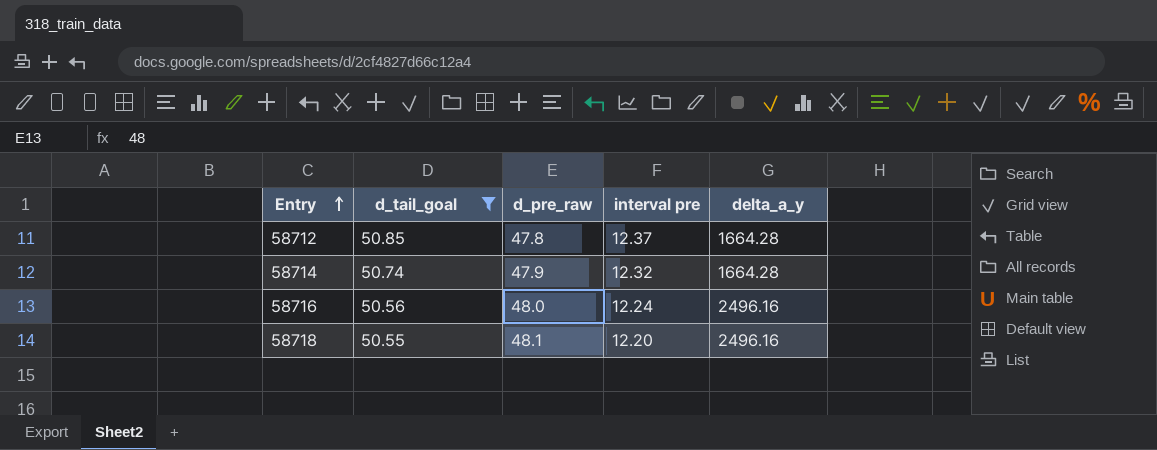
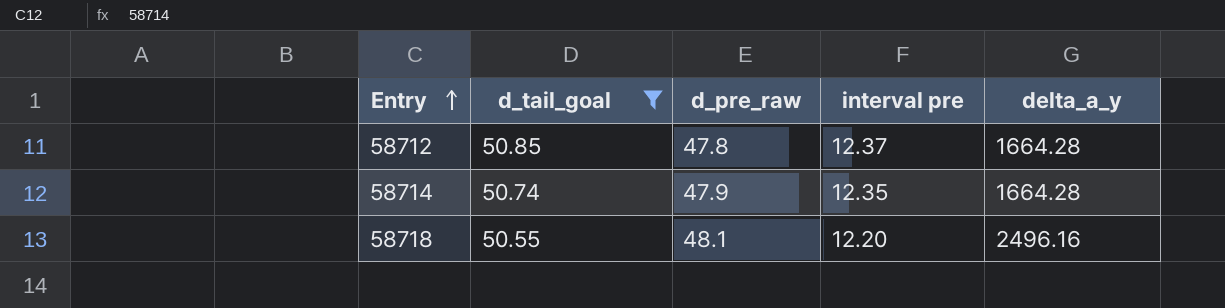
row 58716: 50.56 | 48.0 | 12.24 | 2496.16 -> none
58714 | interval pre: 12.32 -> 12.35

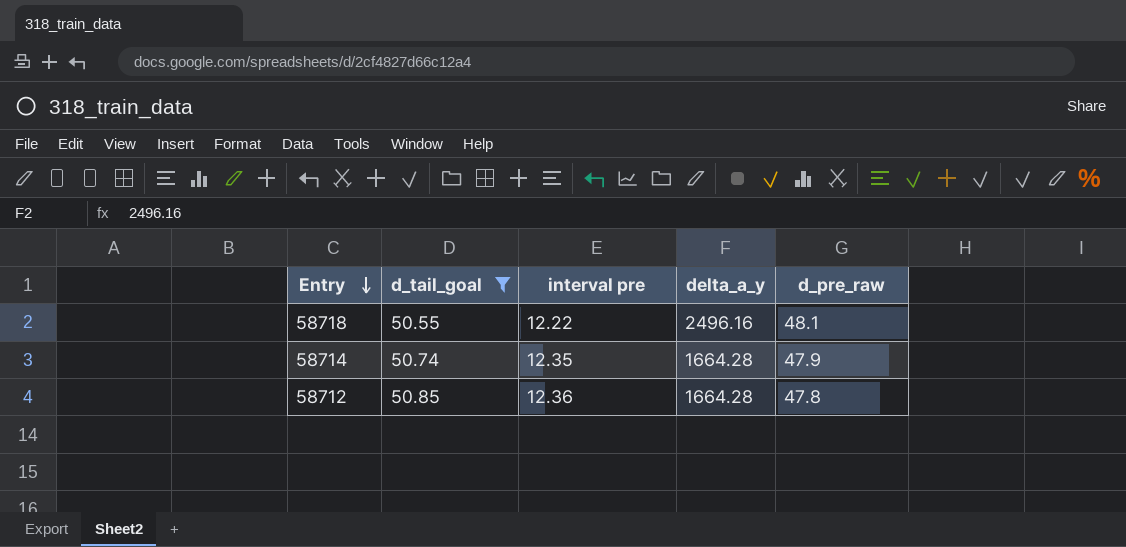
row order: Entry ascending -> Entry descending
column d_pre_raw | position: 3 -> 5
58718 | interval pre: 12.20 -> 12.22
58712 | interval pre: 12.37 -> 12.36

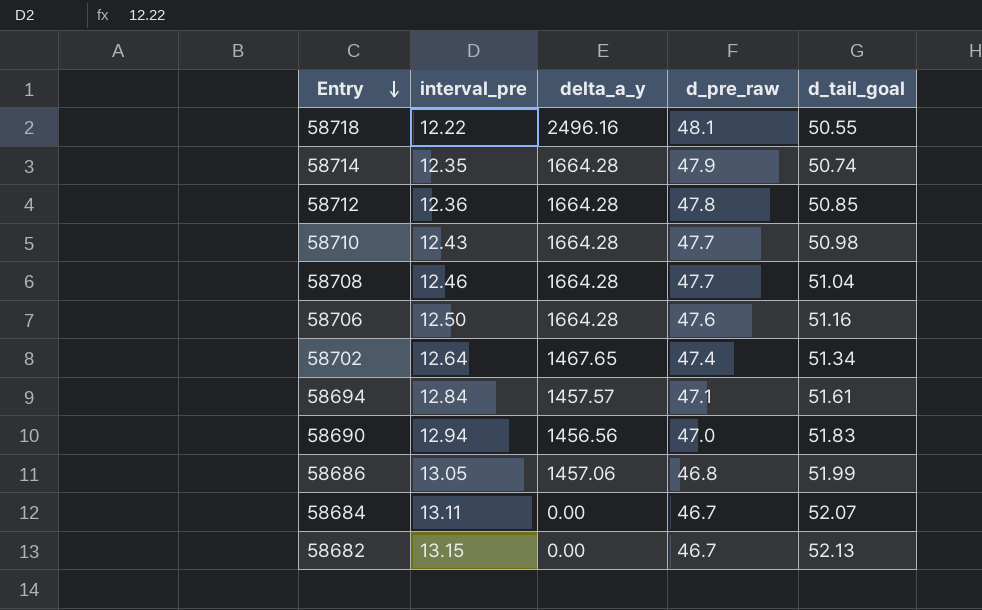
filter: d_tail_goal <= 50.85 -> none
column name: interval pre -> interval_pre
column d_tail_goal | position: 2 -> 5

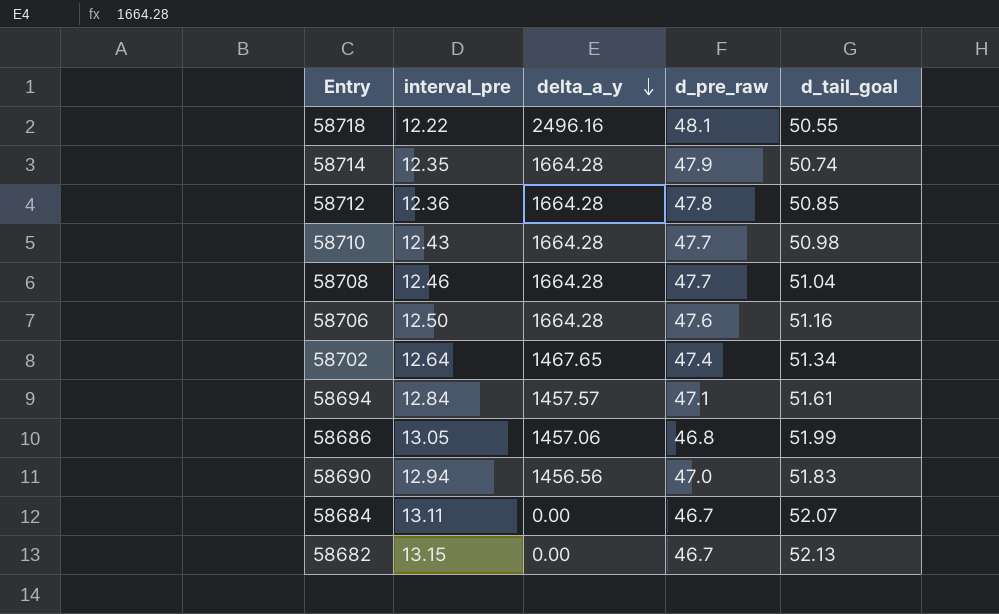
row order: Entry descending -> delta_a_y descending

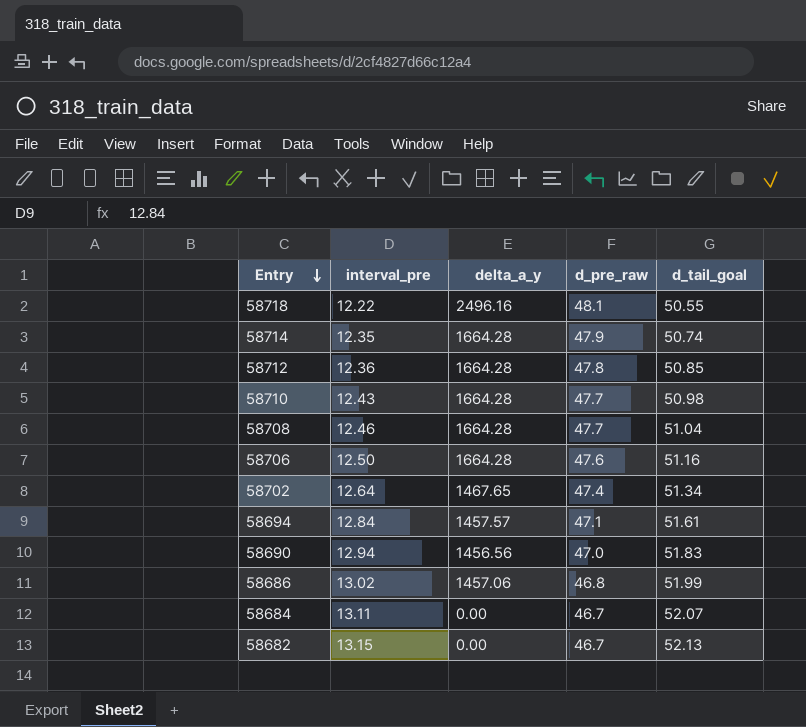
row order: delta_a_y descending -> Entry descending
58686 | interval_pre: 13.05 -> 13.02

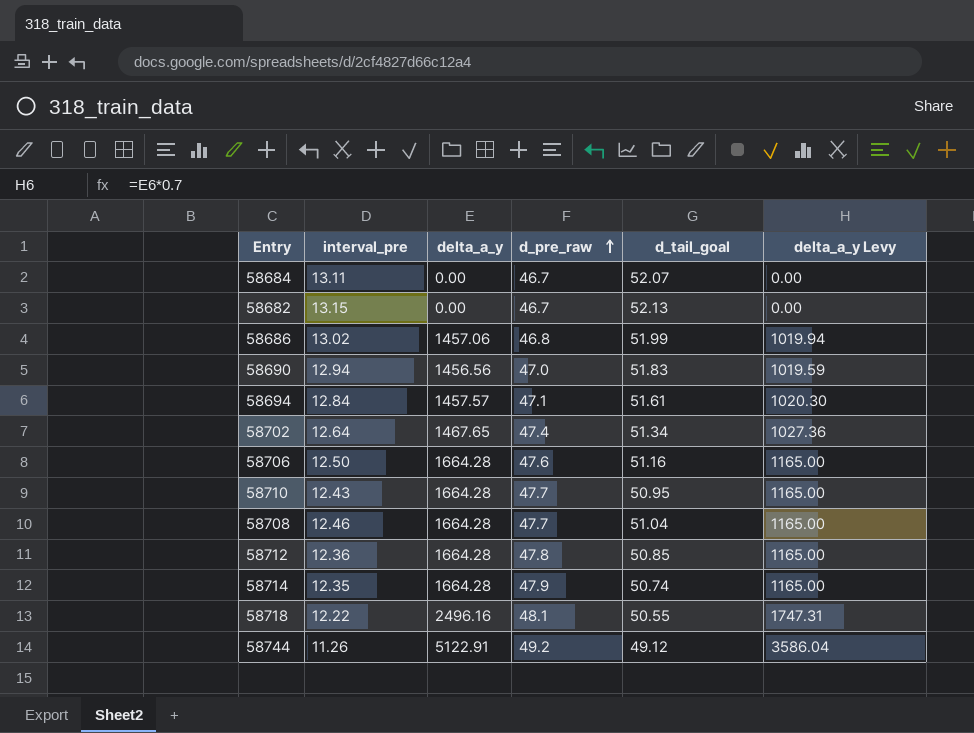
row order: Entry descending -> d_pre_raw ascending
column delta_a_y Levy | formula: none -> [delta_a_y] * 0.7
58710 | d_tail_goal: 50.98 -> 50.95
row 58744: none -> 11.26 | 5122.91 | 49.2 | 49.12 | 3586.04

